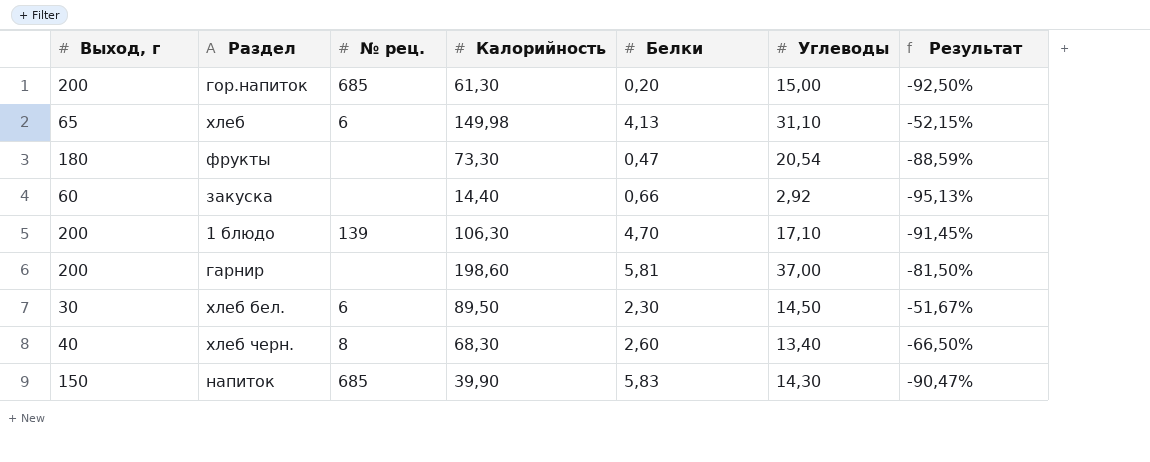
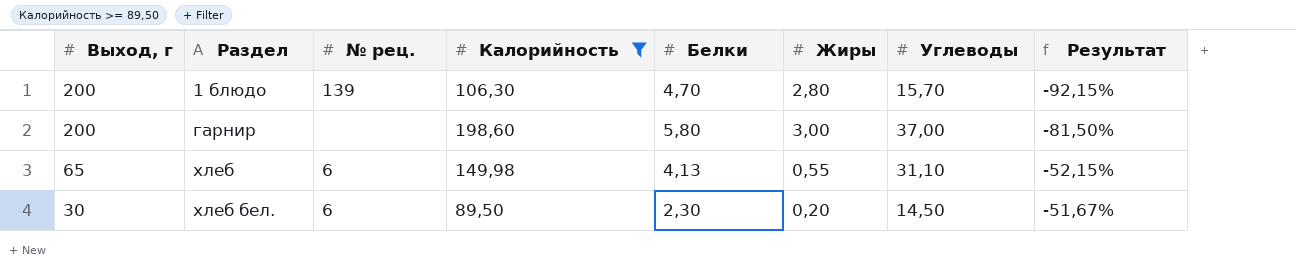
filter: none -> Калорийность >= 89,50
row order: none -> Выход, г descending
column Жиры | position: none -> 6
1 блюдо | Углеводы: 17,10 -> 15,70
1 блюдо | Результат: -91,45% -> -92,15%
гарнир | Белки: 5,81 -> 5,80

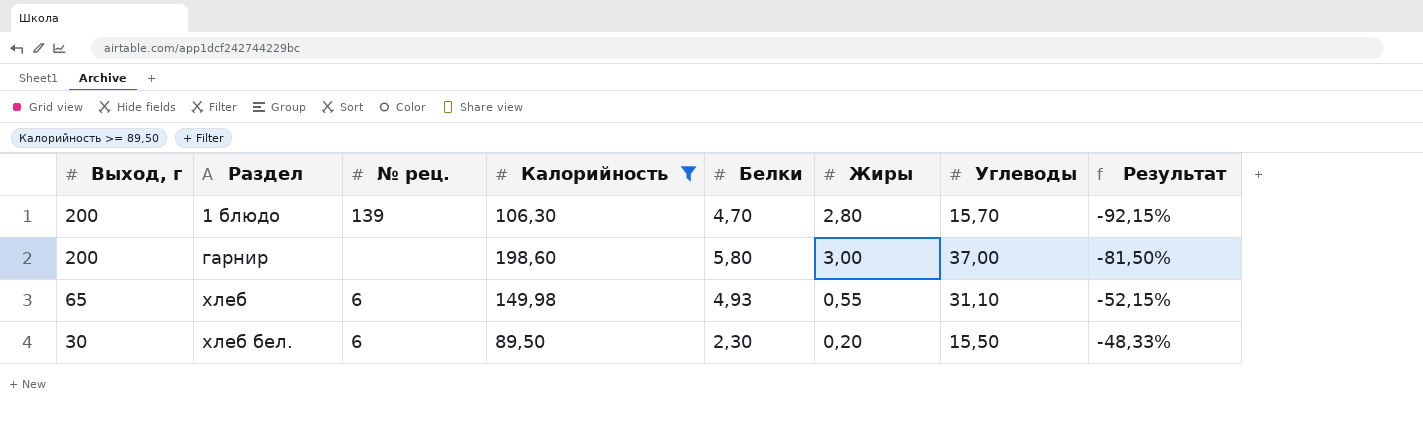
хлеб | Белки: 4,13 -> 4,93
хлеб бел. | Углеводы: 14,50 -> 15,50
хлеб бел. | Результат: -51,67% -> -48,33%

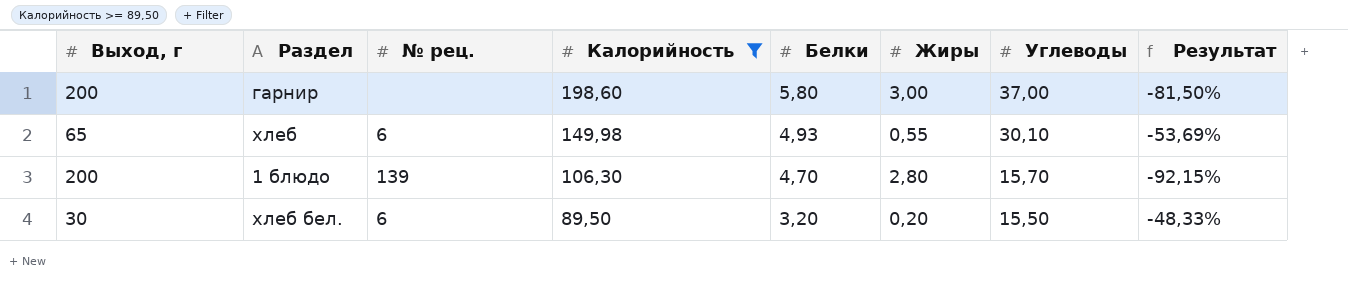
row order: Выход, г descending -> Калорийность descending
хлеб | Углеводы: 31,10 -> 30,10
хлеб | Результат: -52,15% -> -53,69%
хлеб бел. | Белки: 2,30 -> 3,20

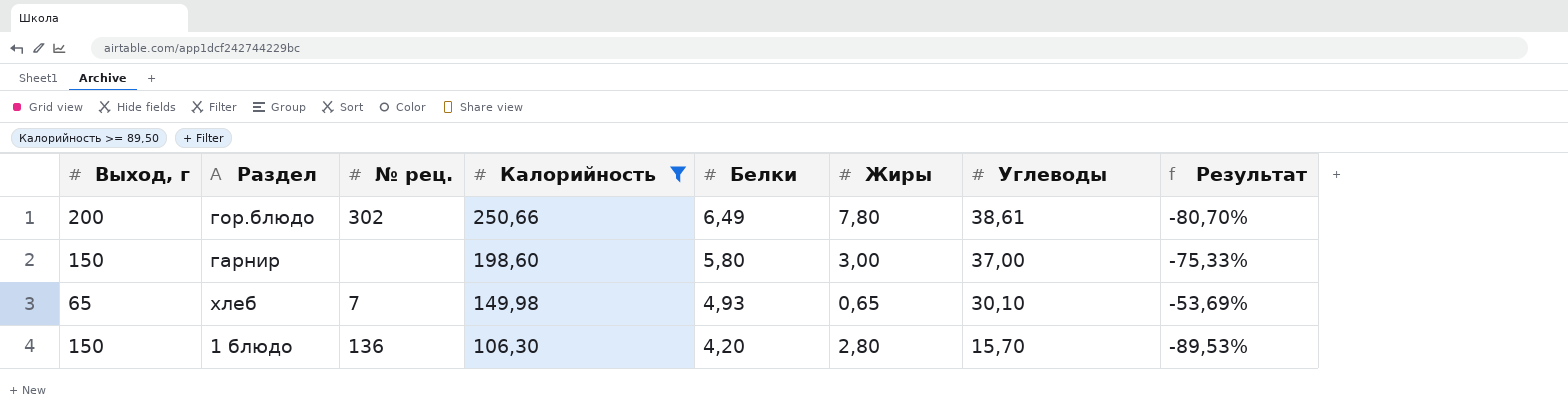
row хлеб бел.: 30 | 6 | 89,50 | 3,20 | 0,20 | 15,50 | -48,33% -> none
row гор.блюдо: none -> 200 | 302 | 250,66 | 6,49 | 7,80 | 38,61 | -80,70%
гарнир | Выход, г: 200 -> 150
гарнир | Результат: -81,50% -> -75,33%
хлеб | № рец.: 6 -> 7
хлеб | Жиры: 0,55 -> 0,65
1 блюдо | Выход, г: 200 -> 150
1 блюдо | № рец.: 139 -> 136
1 блюдо | Белки: 4,70 -> 4,20
1 блюдо | Результат: -92,15% -> -89,53%

